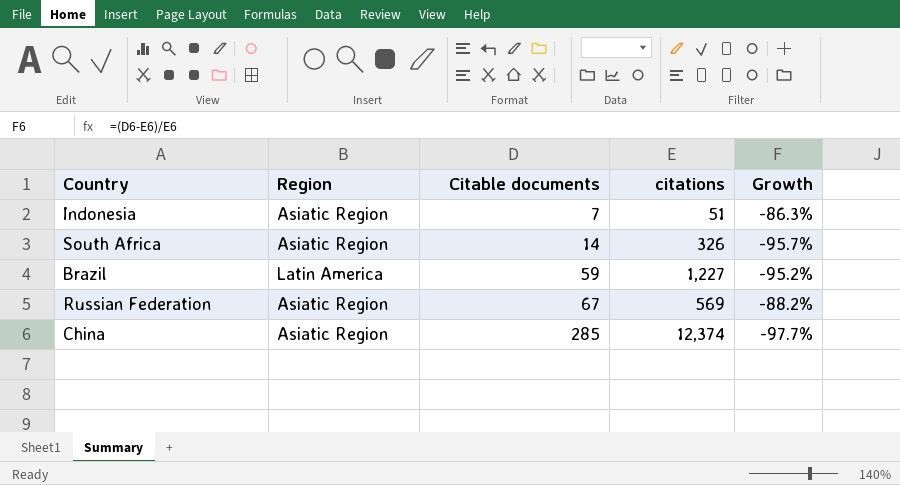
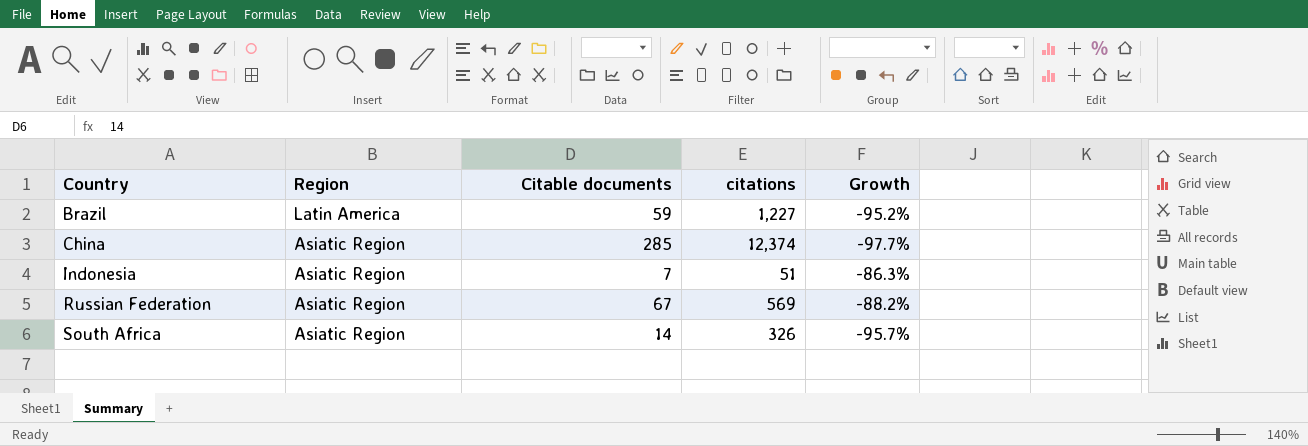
row order: Citable documents ascending -> Country ascending

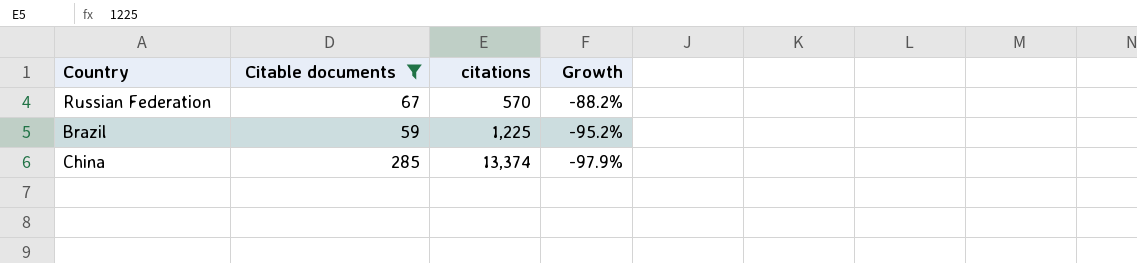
filter: none -> Citable documents >= 59
row order: Country ascending -> citations ascending
column Region | position: 2 -> none
Russian Federation | citations: 569 -> 570
Brazil | citations: 1,227 -> 1,225
China | citations: 12,374 -> 13,374
China | Growth: -97.7% -> -97.9%

